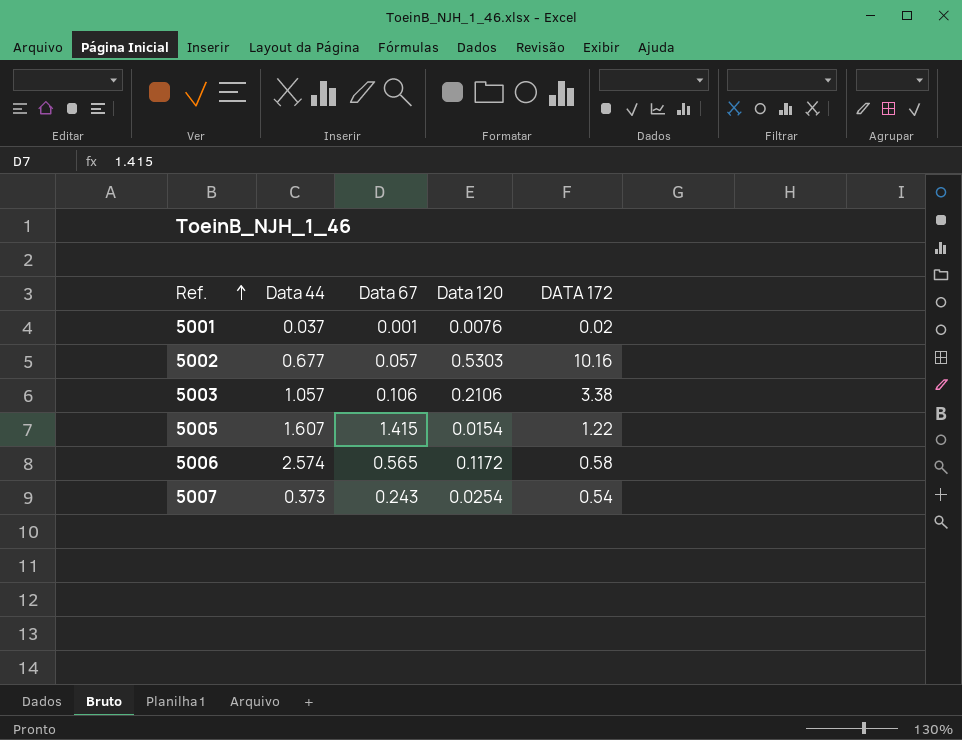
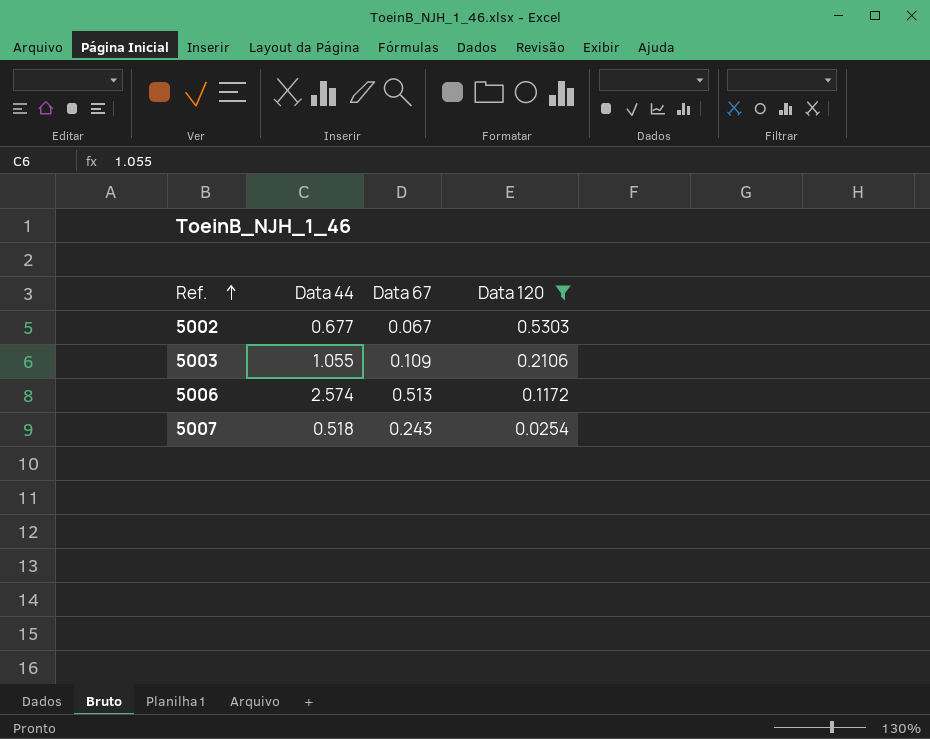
filter: none -> Data 120 >= 0.0254
column DATA 172 | position: 5 -> none
5002 | Data 67: 0.057 -> 0.067
5003 | Data 44: 1.057 -> 1.055
5003 | Data 67: 0.106 -> 0.109
5006 | Data 67: 0.565 -> 0.513
5007 | Data 44: 0.373 -> 0.518

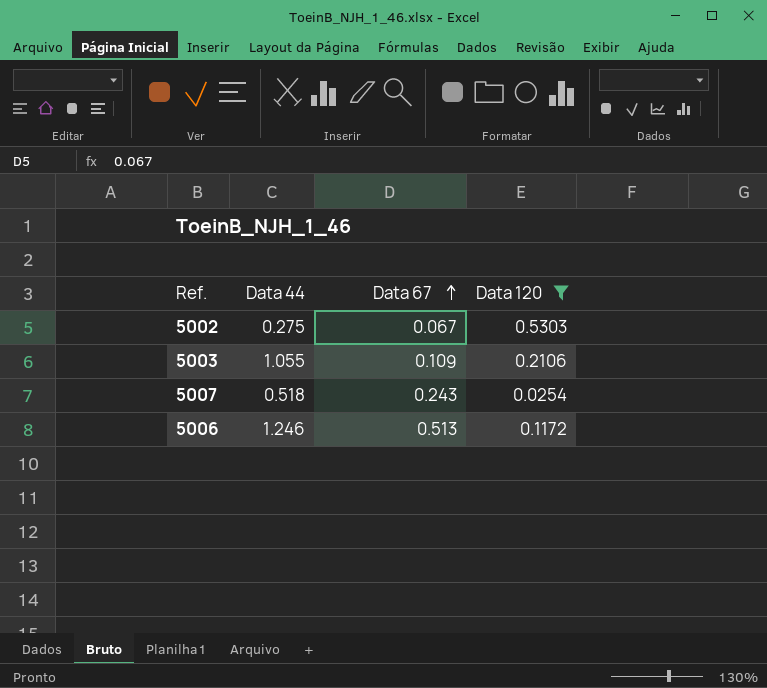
row order: Ref. ascending -> Data 67 ascending
5002 | Data 44: 0.677 -> 0.275
5006 | Data 44: 2.574 -> 1.246

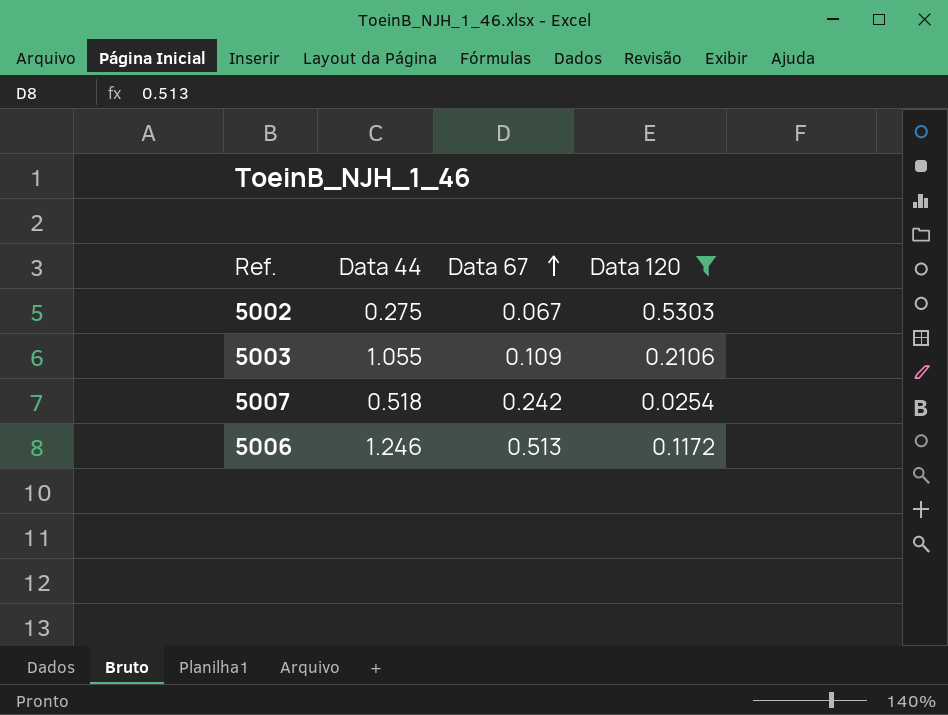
5007 | Data 67: 0.243 -> 0.242

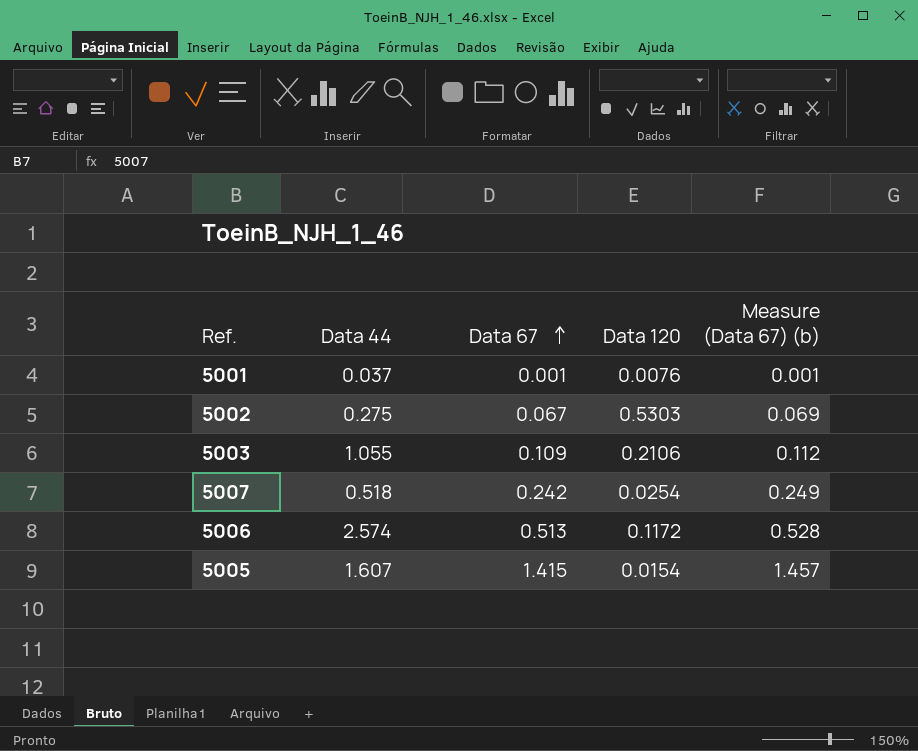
filter: Data 120 >= 0.0254 -> none
column Measure (Data 67) (b) | formula: none -> [Data 67] * 1.03
5006 | Data 44: 1.246 -> 2.574

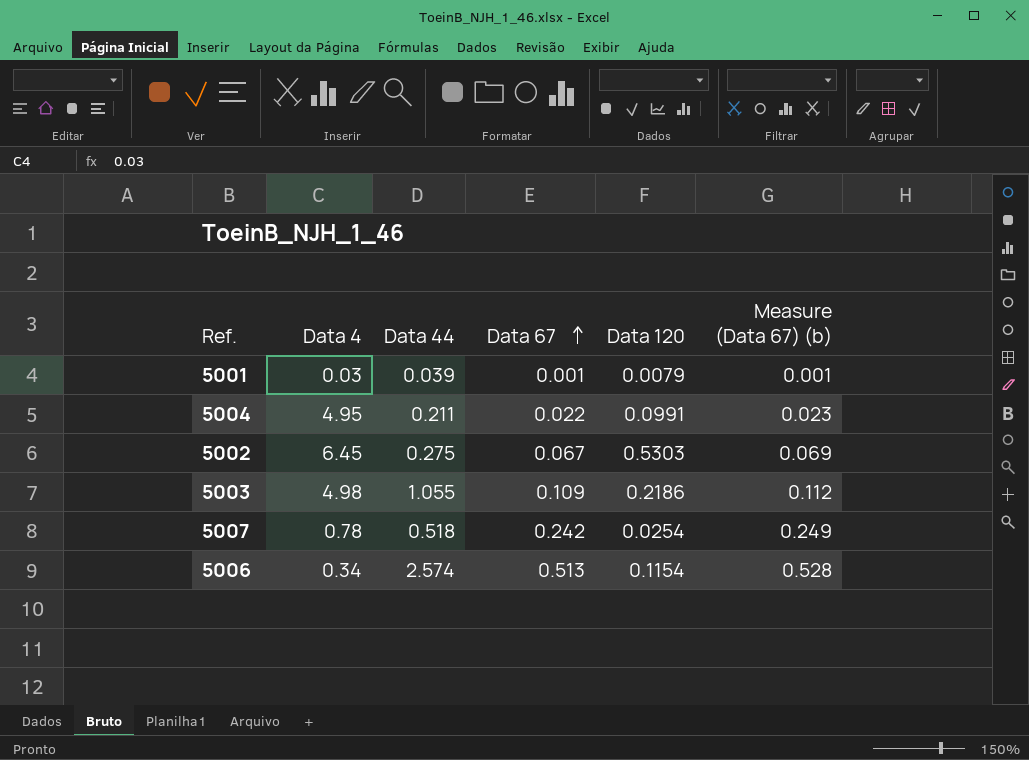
column Data 4 | position: none -> 2
row 5005: 1.607 | 1.415 | 0.0154 | 1.457 -> none
5001 | Data 44: 0.037 -> 0.039
5001 | Data 120: 0.0076 -> 0.0079
row 5004: none -> 4.95 | 0.211 | 0.022 | 0.0991 | 0.023
5003 | Data 120: 0.2106 -> 0.2186
5006 | Data 120: 0.1172 -> 0.1154

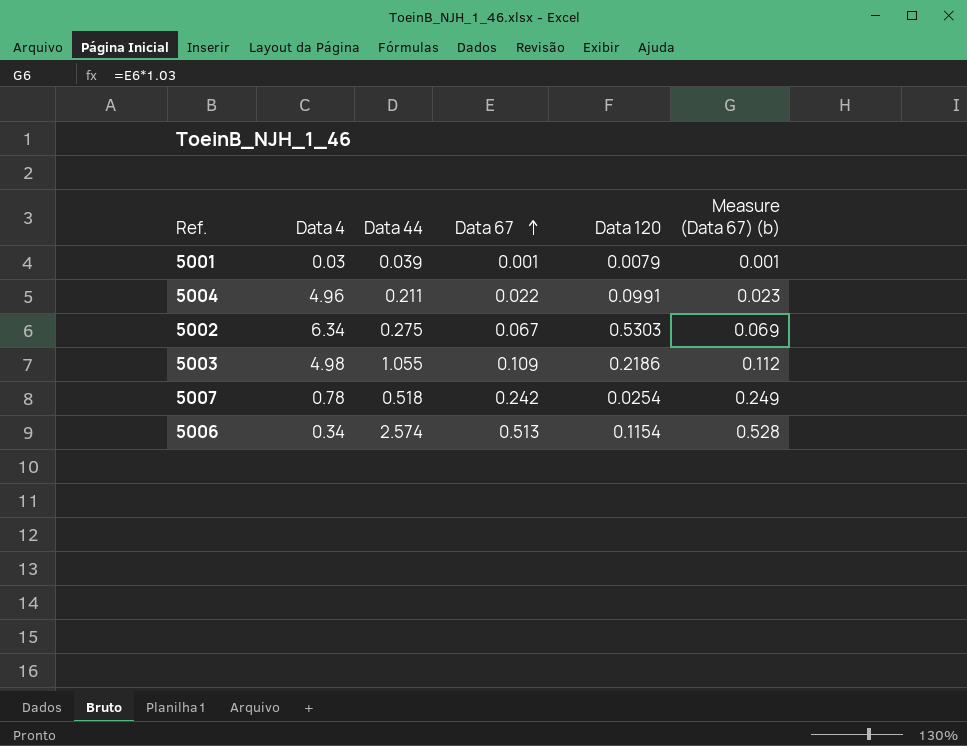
5004 | Data 4: 4.95 -> 4.96
5002 | Data 4: 6.45 -> 6.34

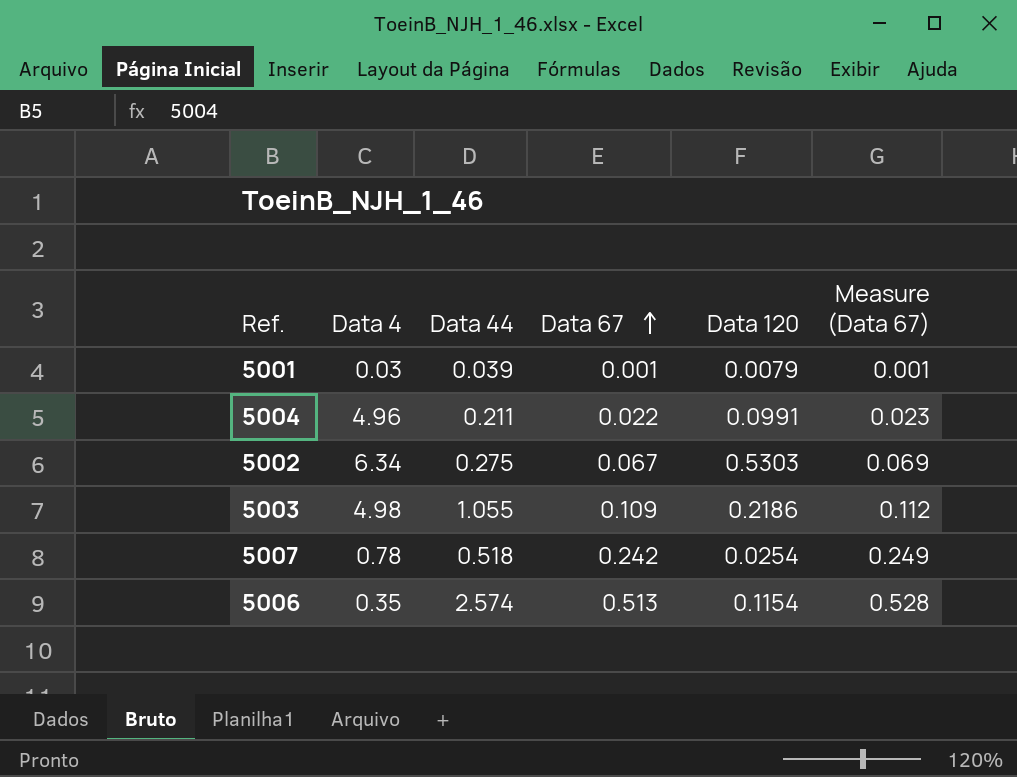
column name: Measure (Data 67) (b) -> Measure (Data 67)
5006 | Data 4: 0.34 -> 0.35

